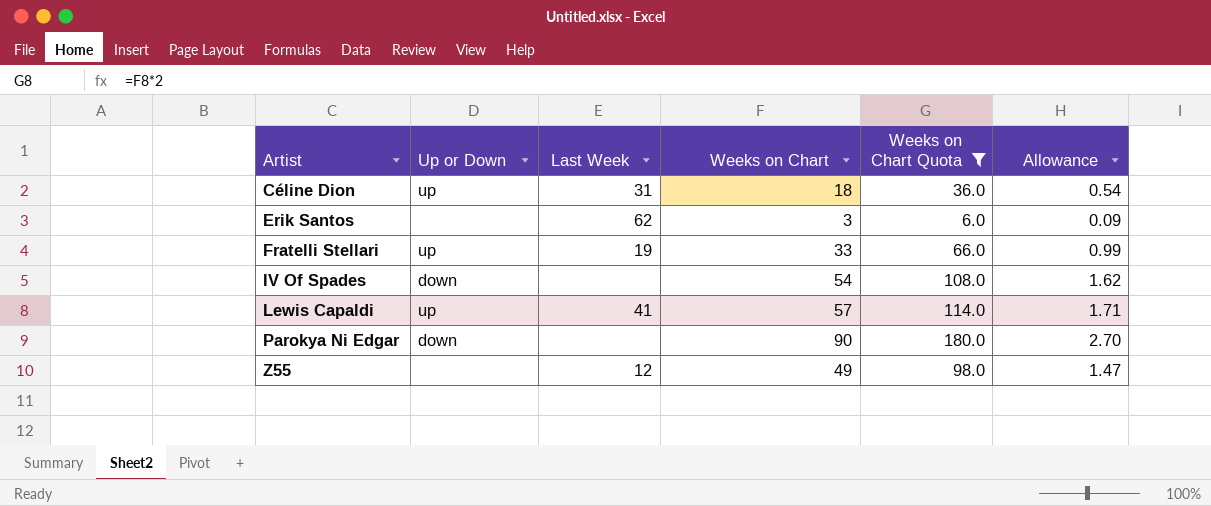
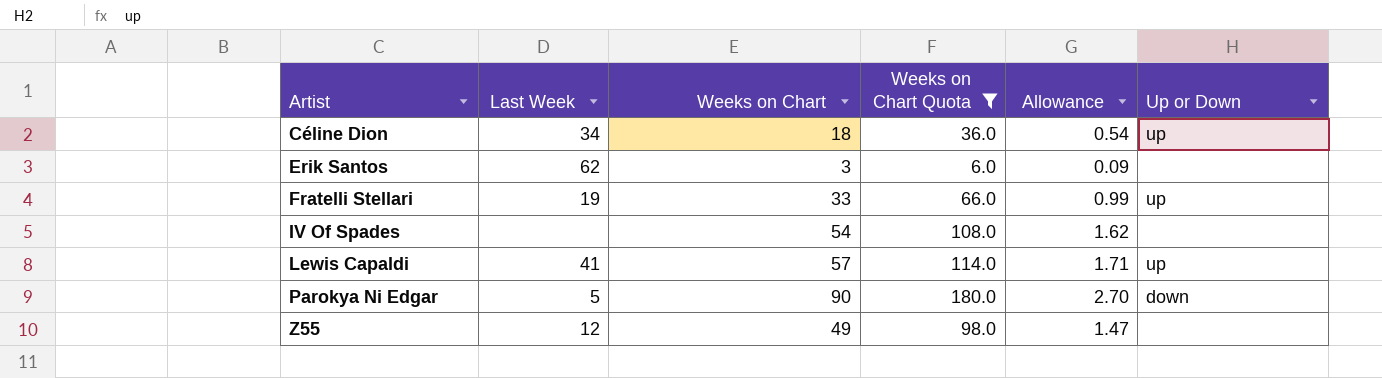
column Up or Down | position: 2 -> 6
Céline Dion | Last Week: 31 -> 34
IV Of Spades | Up or Down: down -> none
Parokya Ni Edgar | Last Week: none -> 5

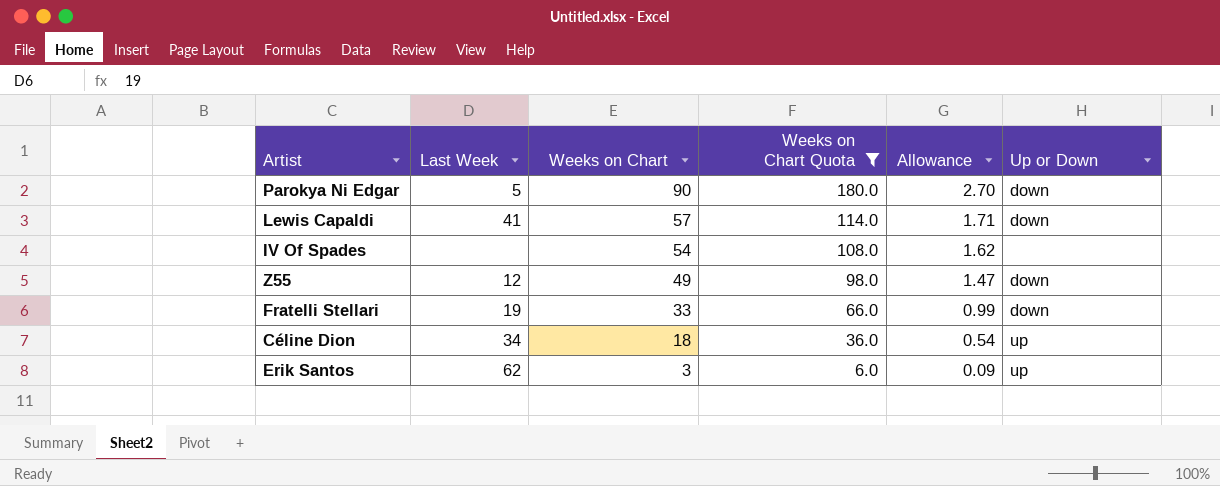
row order: Artist ascending -> Weeks on Chart descending
Lewis Capaldi | Up or Down: up -> down
Z55 | Up or Down: none -> down
Fratelli Stellari | Up or Down: up -> down
Erik Santos | Up or Down: none -> up

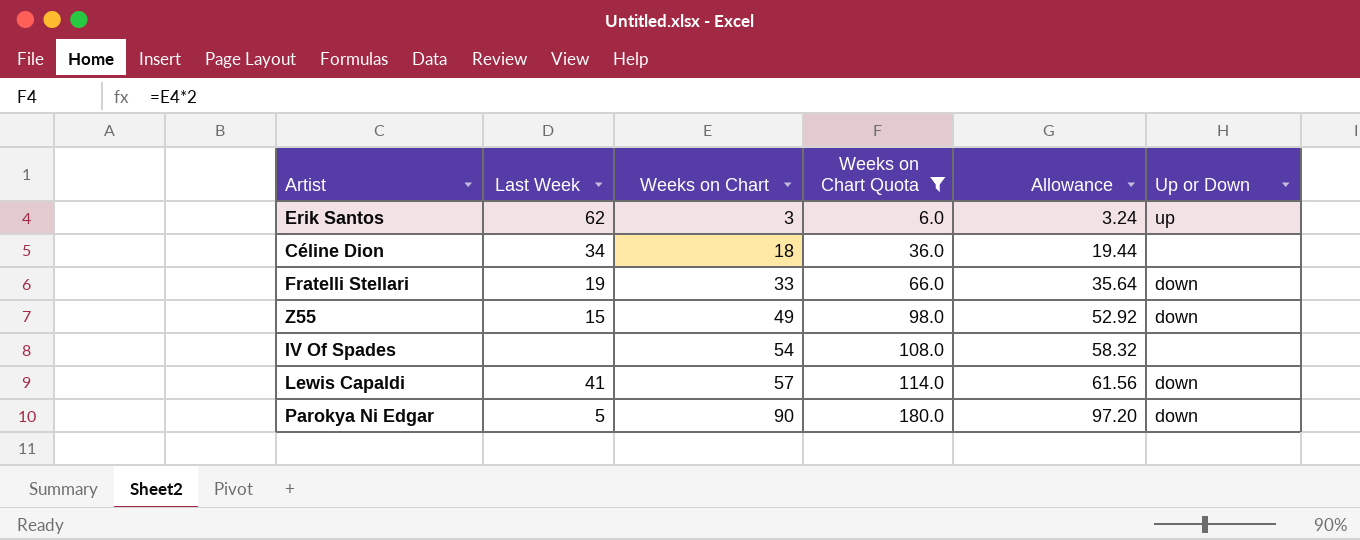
row order: Weeks on Chart descending -> Weeks on Chart ascending
column Allowance | formula: [Weeks on Chart] * 0.03 -> [Weeks on Chart] * 1.08
Céline Dion | Up or Down: up -> none
Z55 | Last Week: 12 -> 15

